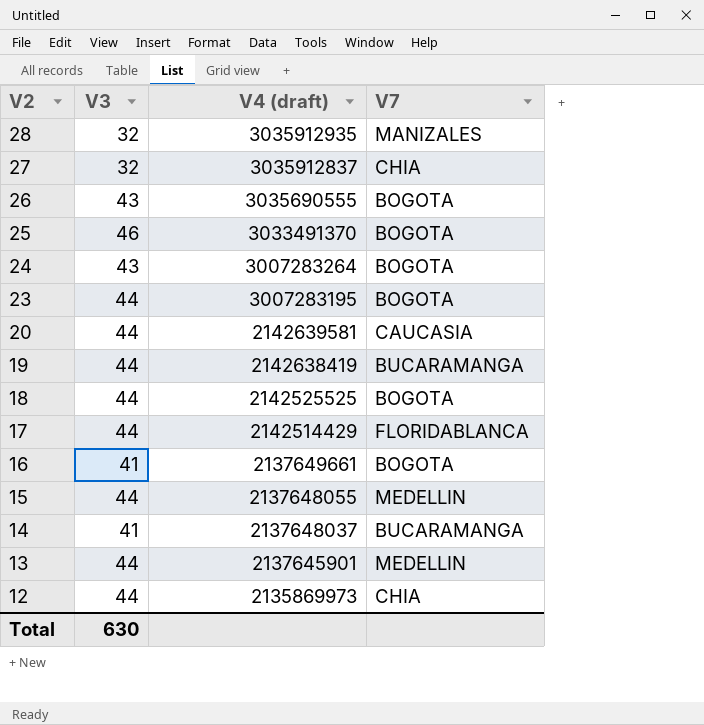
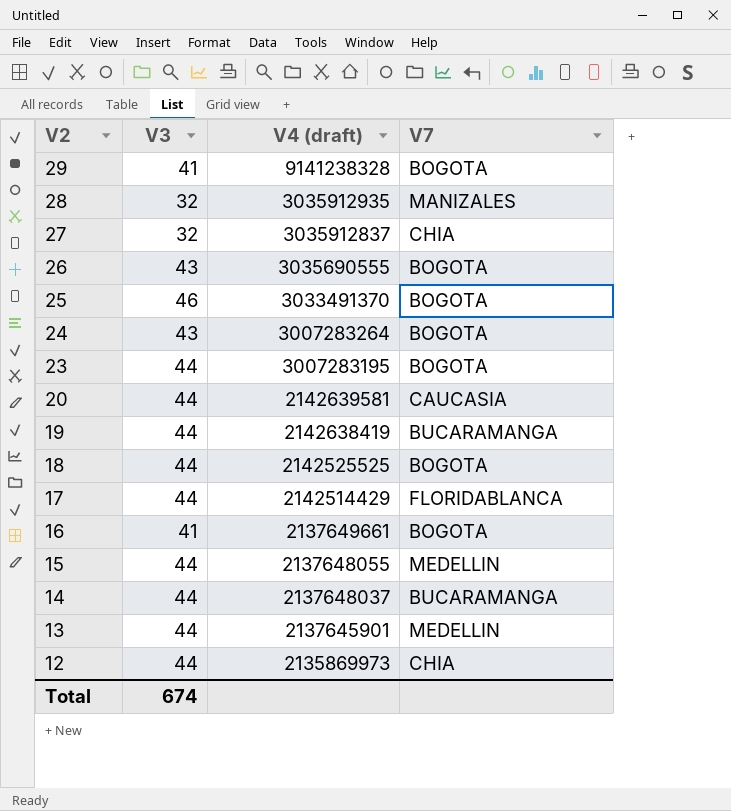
row 29: none -> 41 | 9141238328 | BOGOTA
14 | V3: 41 -> 44
Total | V3: 630 -> 674

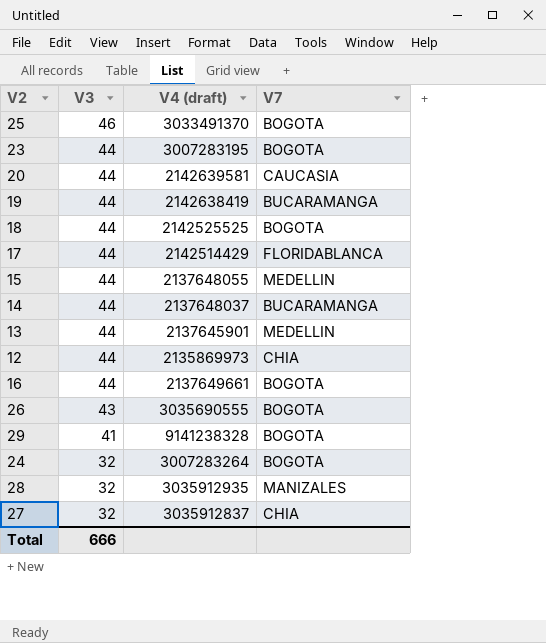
row order: V2 descending -> V3 descending
16 | V3: 41 -> 44
24 | V3: 43 -> 32
Total | V3: 674 -> 666

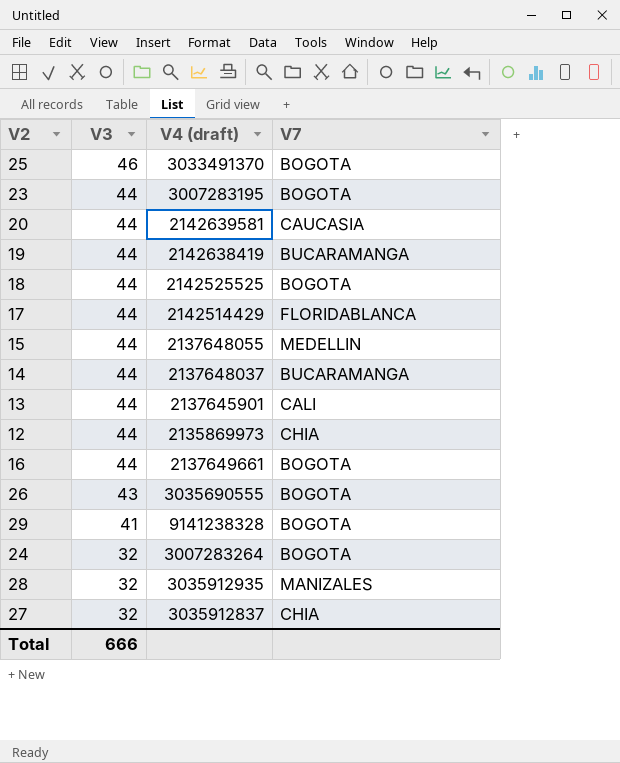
13 | V7: MEDELLIN -> CALI

